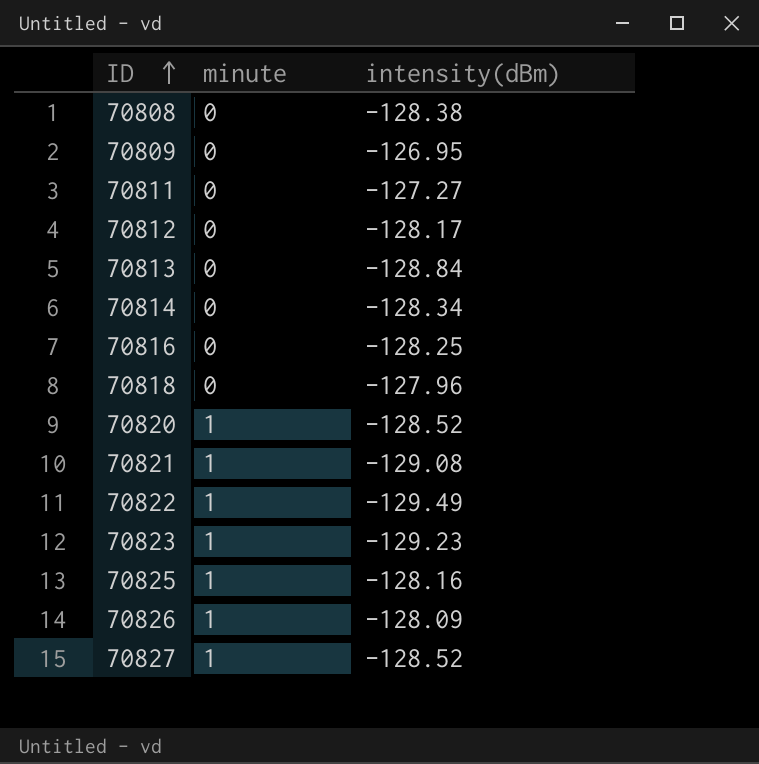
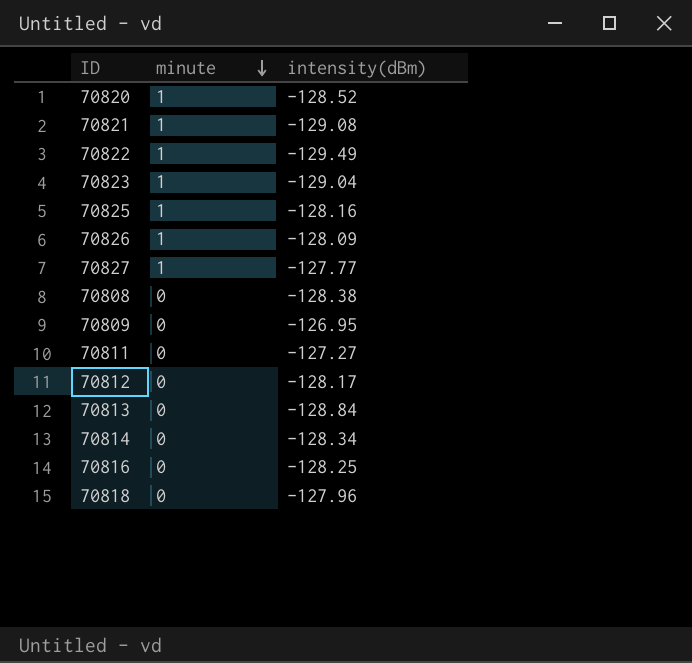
row order: ID ascending -> minute descending
70823 | intensity(dBm): -129.23 -> -129.04
70827 | intensity(dBm): -128.52 -> -127.77

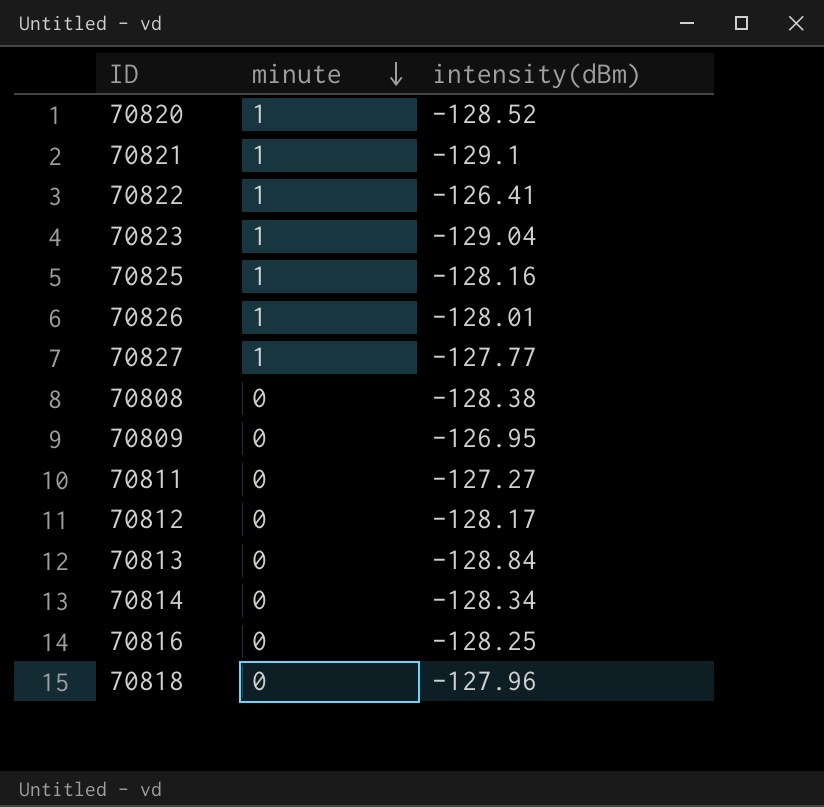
70821 | intensity(dBm): -129.08 -> -129.1
70822 | intensity(dBm): -129.49 -> -126.41
70826 | intensity(dBm): -128.09 -> -128.01

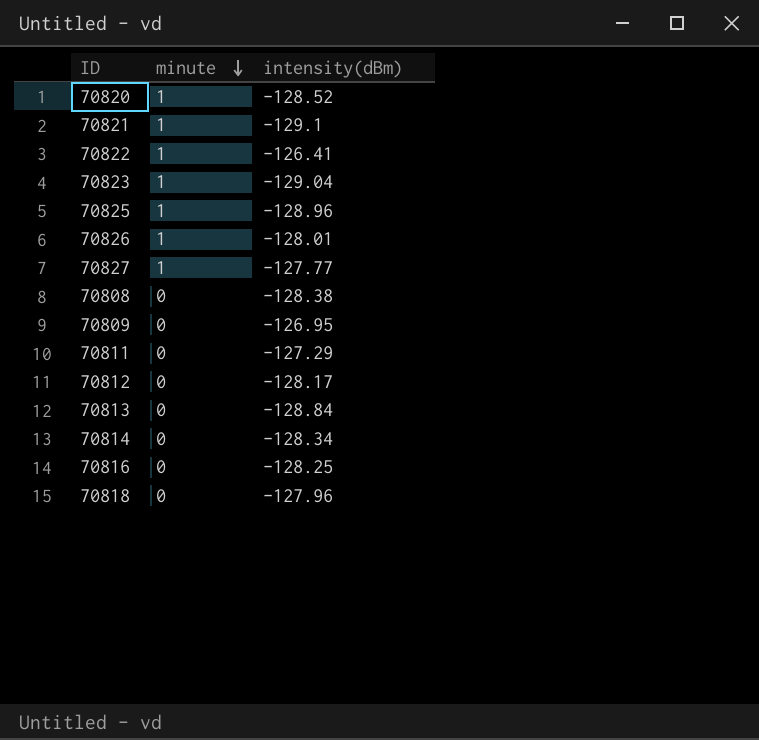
70825 | intensity(dBm): -128.16 -> -128.96
70811 | intensity(dBm): -127.27 -> -127.29

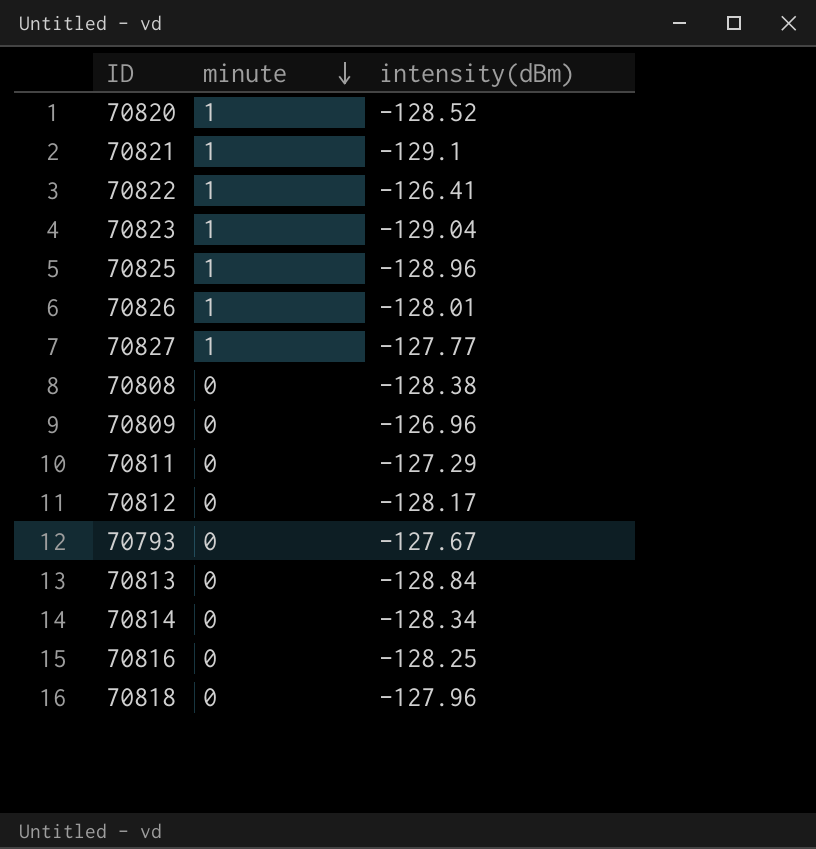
70809 | intensity(dBm): -126.95 -> -126.96
row 70793: none -> 0 | -127.67

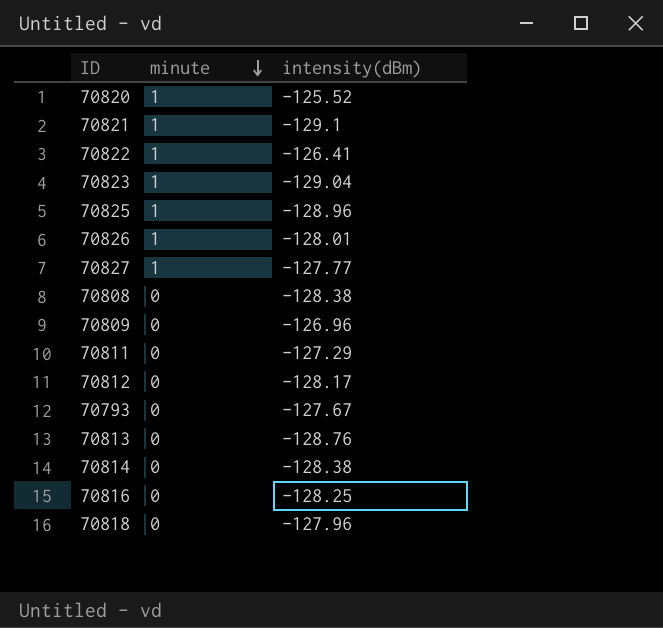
70820 | intensity(dBm): -128.52 -> -125.52
70813 | intensity(dBm): -128.84 -> -128.76
70814 | intensity(dBm): -128.34 -> -128.38

